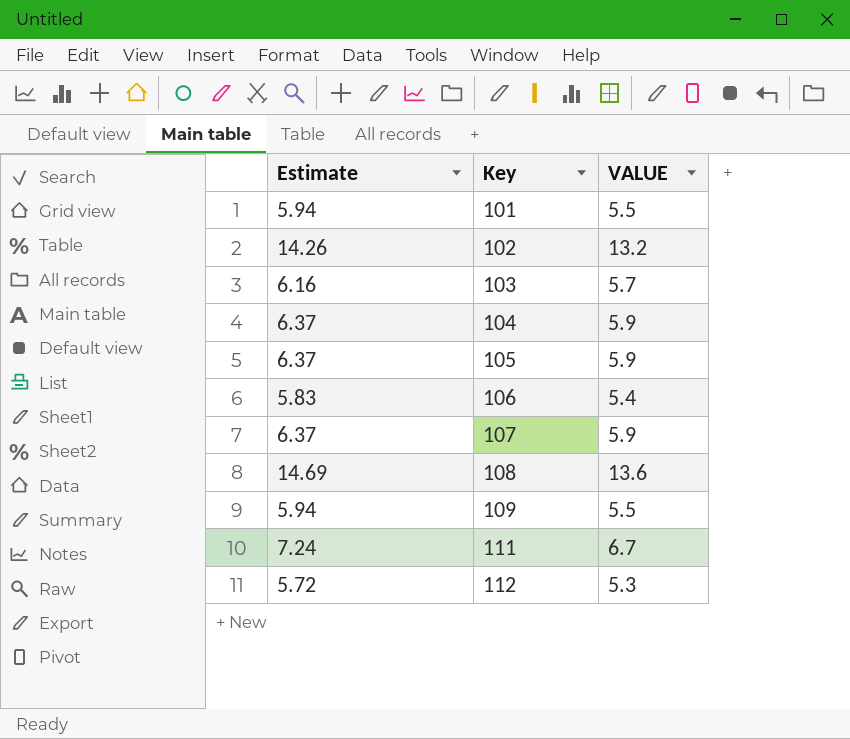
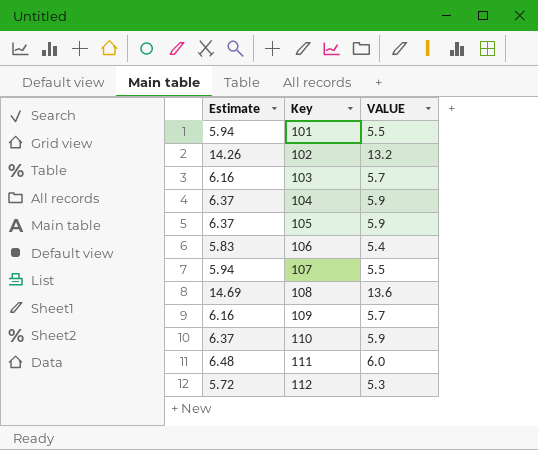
107 | Estimate: 6.37 -> 5.94
107 | VALUE: 5.9 -> 5.5
109 | Estimate: 5.94 -> 6.16
109 | VALUE: 5.5 -> 5.7
row 110: none -> 6.37 | 5.9
111 | Estimate: 7.24 -> 6.48
111 | VALUE: 6.7 -> 6.0

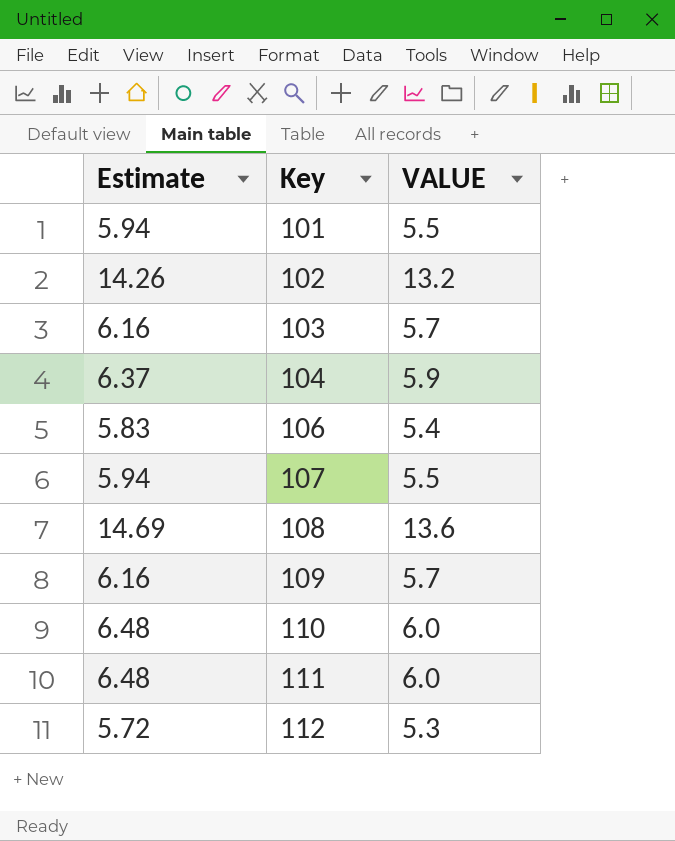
row 105: 6.37 | 5.9 -> none
110 | Estimate: 6.37 -> 6.48
110 | VALUE: 5.9 -> 6.0

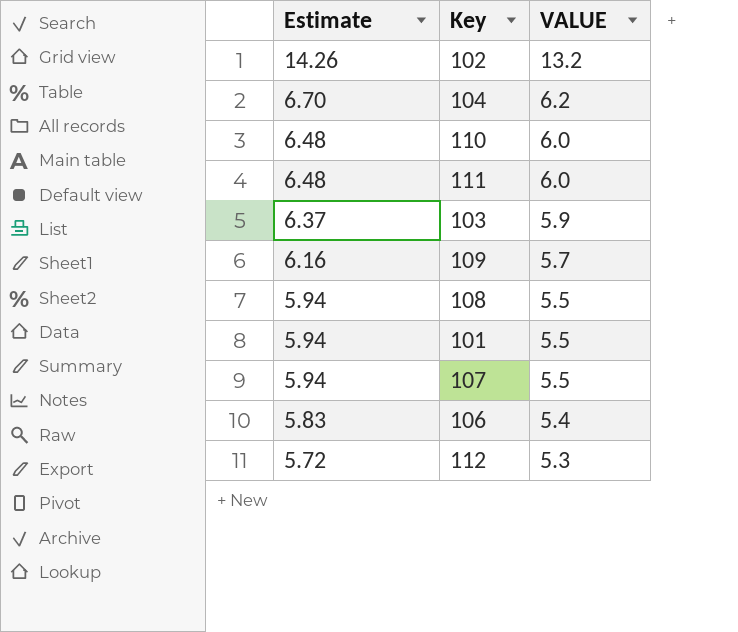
row order: Key ascending -> Estimate descending
104 | Estimate: 6.37 -> 6.70
104 | VALUE: 5.9 -> 6.2
103 | Estimate: 6.16 -> 6.37
103 | VALUE: 5.7 -> 5.9
108 | Estimate: 14.69 -> 5.94
108 | VALUE: 13.6 -> 5.5

